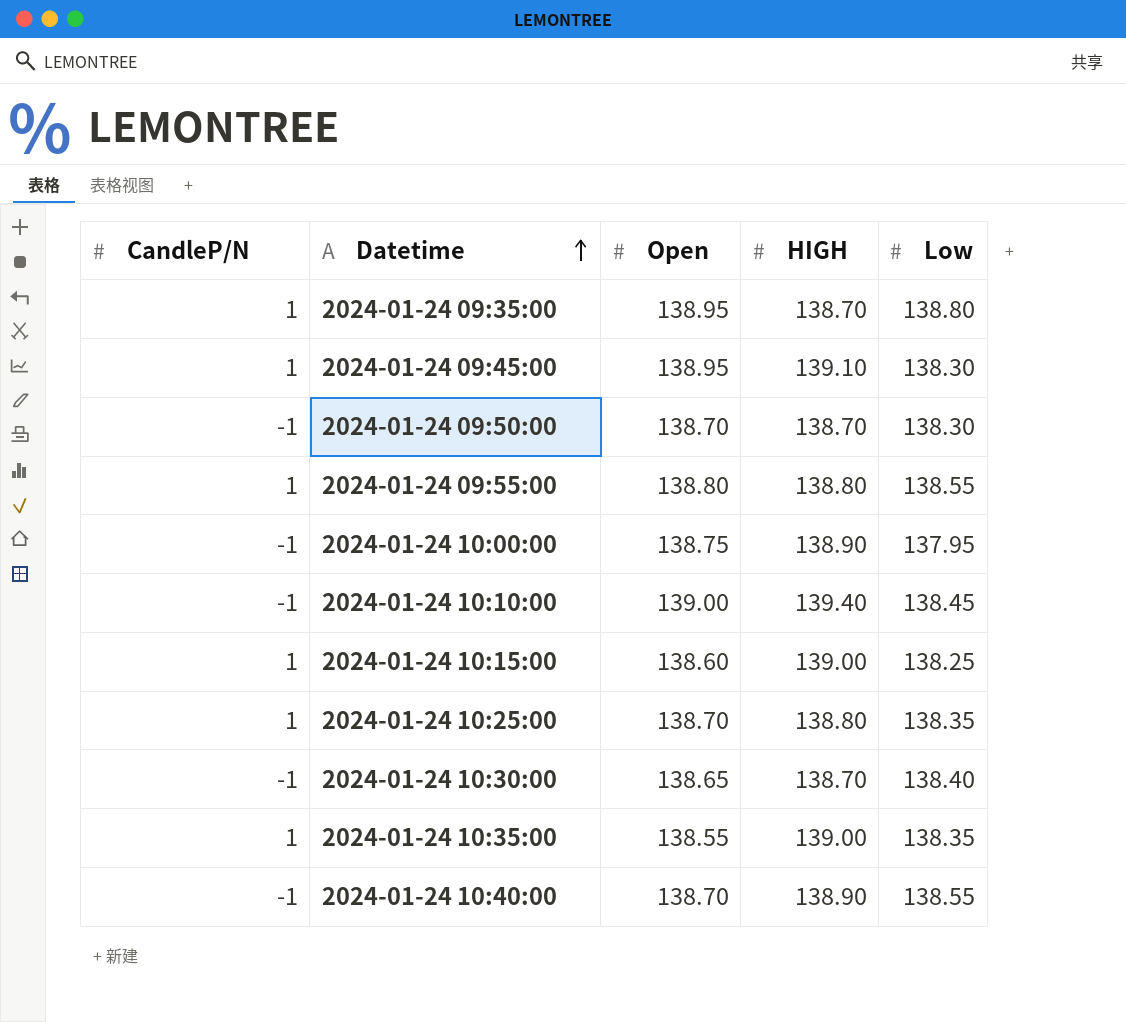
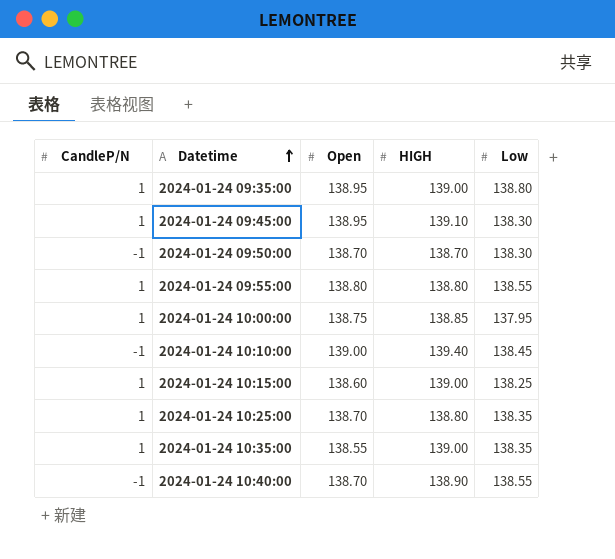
row 2024-01-24 10:30:00: -1 | 138.65 | 138.70 | 138.40 -> none
2024-01-24 09:35:00 | HIGH: 138.70 -> 139.00
2024-01-24 10:00:00 | CandleP/N: -1 -> 1
2024-01-24 10:00:00 | HIGH: 138.90 -> 138.85

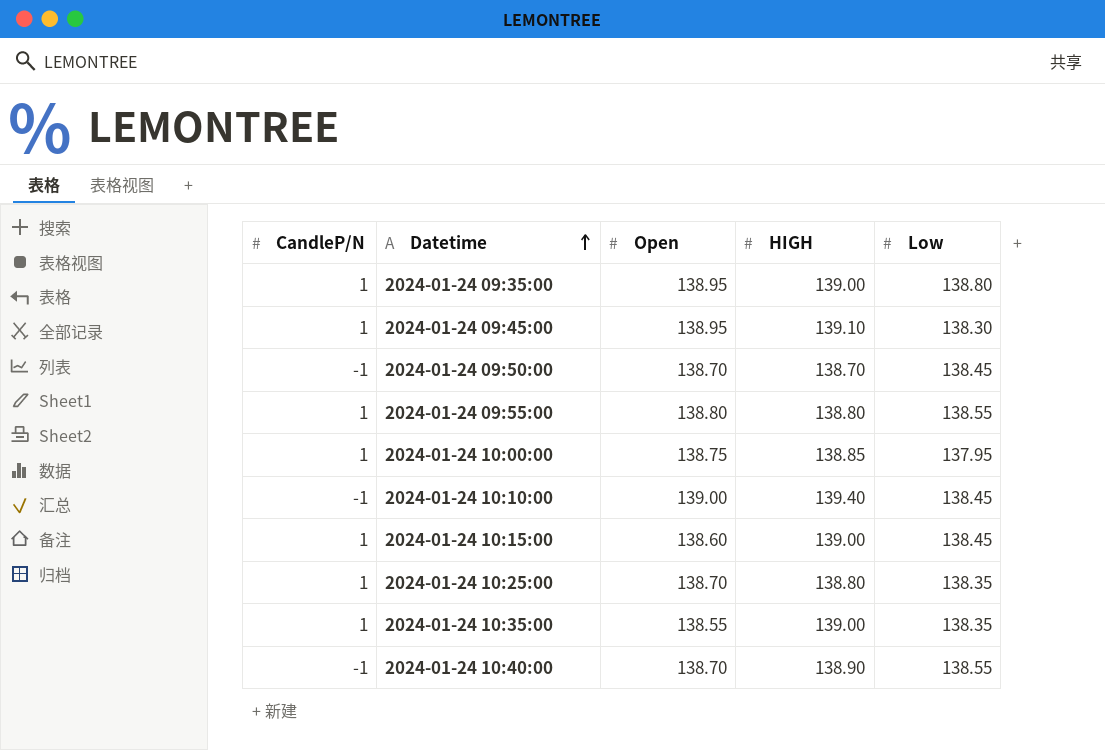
2024-01-24 09:50:00 | Low: 138.30 -> 138.45
2024-01-24 10:15:00 | Low: 138.25 -> 138.45

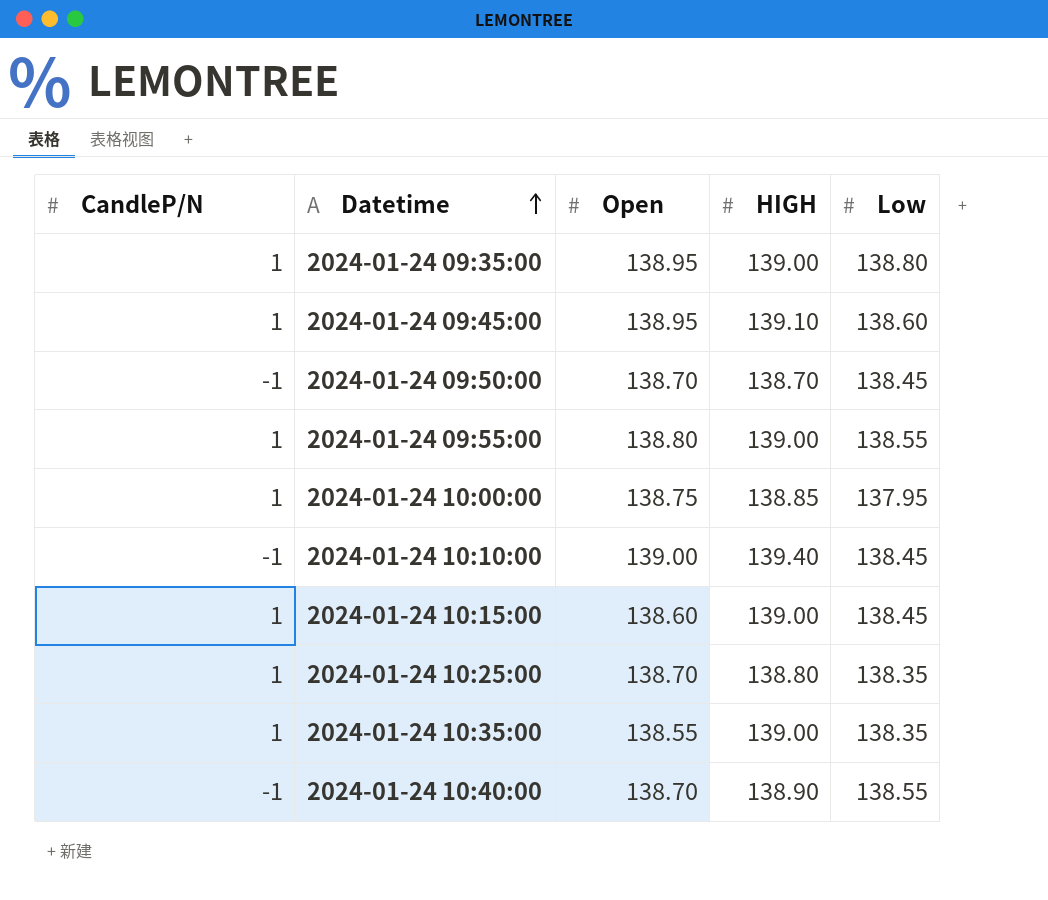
2024-01-24 09:45:00 | Low: 138.30 -> 138.60
2024-01-24 09:55:00 | HIGH: 138.80 -> 139.00

